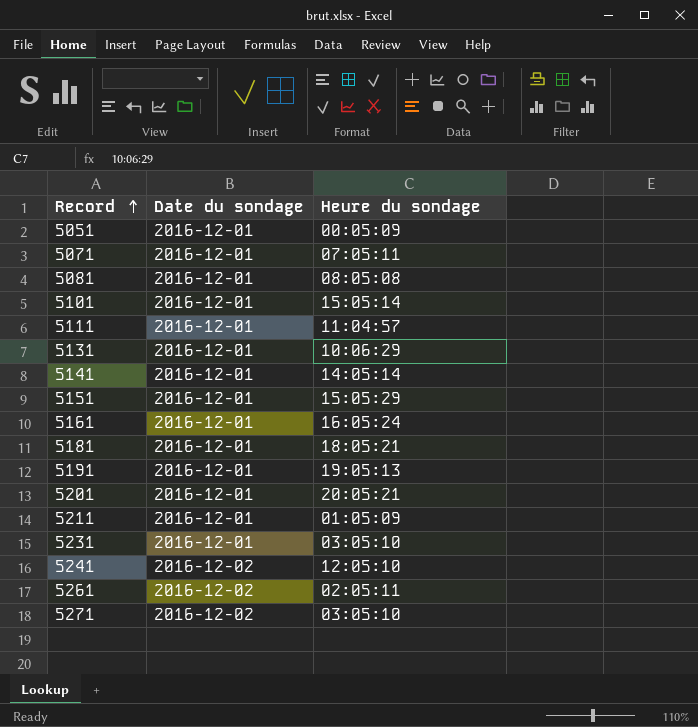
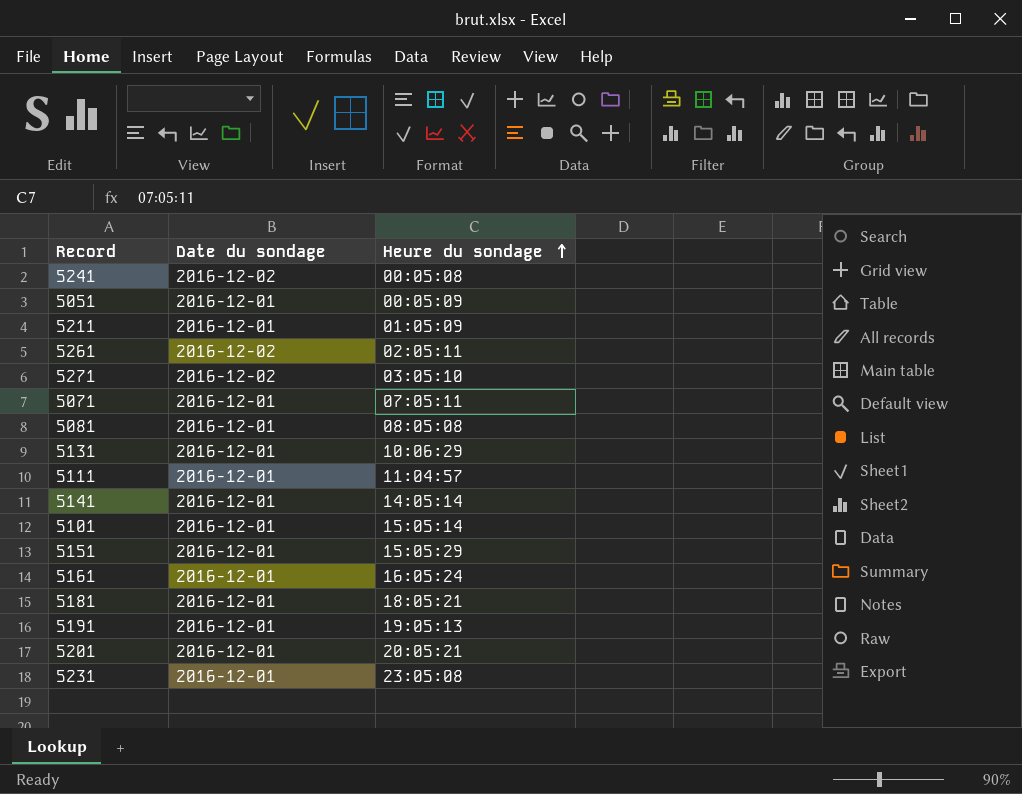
row order: Record ascending -> Heure du sondage ascending
5241 | Heure du sondage: 12:05:10 -> 00:05:08
5231 | Heure du sondage: 03:05:10 -> 23:05:08

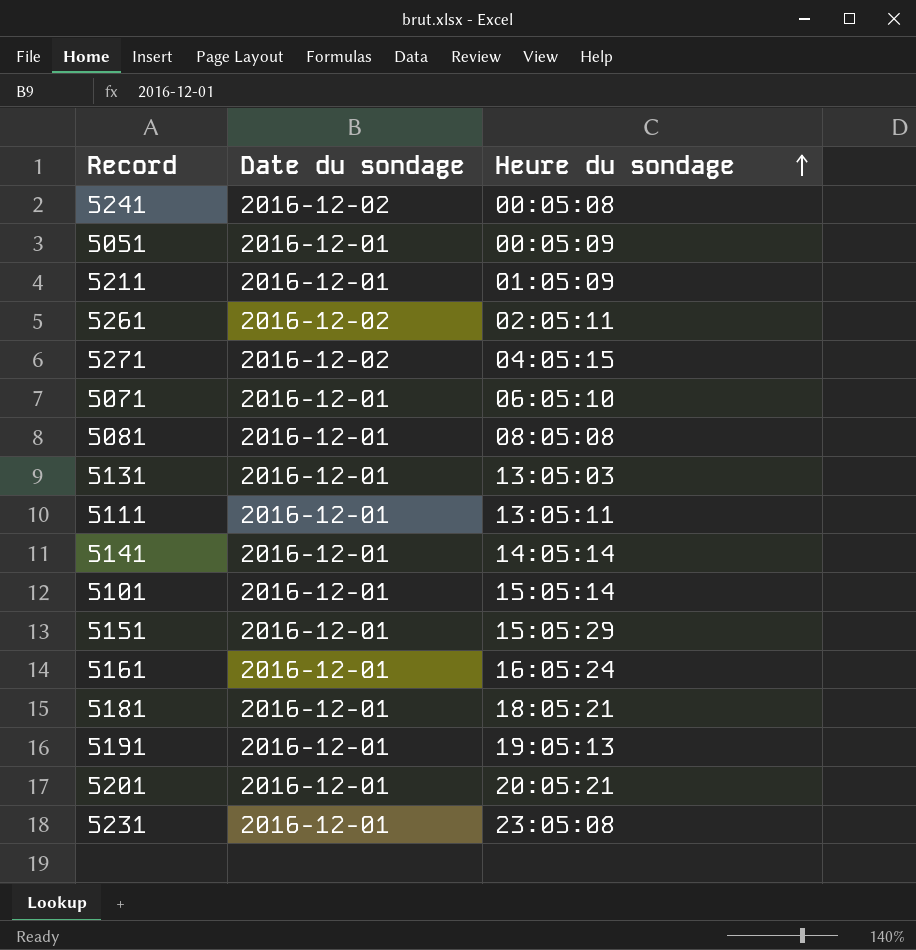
5271 | Heure du sondage: 03:05:10 -> 04:05:15
5071 | Heure du sondage: 07:05:11 -> 06:05:10
5131 | Heure du sondage: 10:06:29 -> 13:05:03
5111 | Heure du sondage: 11:04:57 -> 13:05:11

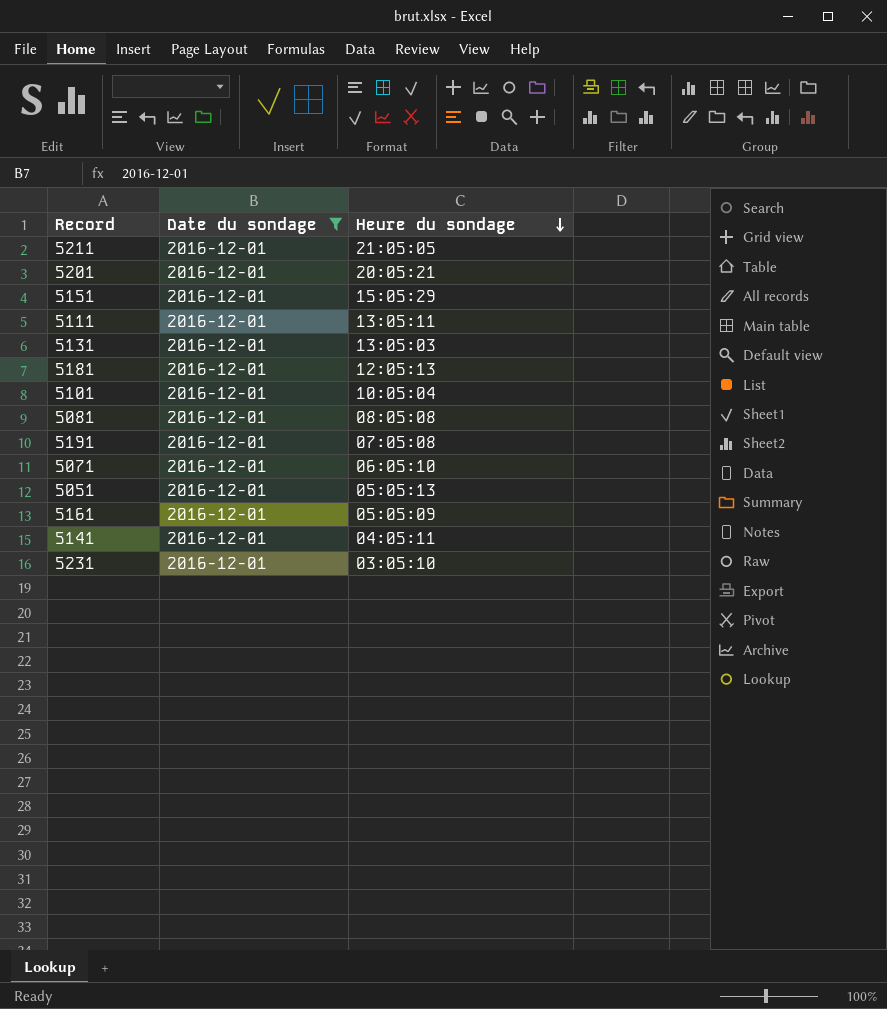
filter: none -> Date du sondage = 2016-12-01
row order: Heure du sondage ascending -> Heure du sondage descending
5211 | Heure du sondage: 01:05:09 -> 21:05:05
5181 | Heure du sondage: 18:05:21 -> 12:05:13
5101 | Heure du sondage: 15:05:14 -> 10:05:04
5191 | Heure du sondage: 19:05:13 -> 07:05:08
5051 | Heure du sondage: 00:05:09 -> 05:05:13
5161 | Heure du sondage: 16:05:24 -> 05:05:09
5141 | Heure du sondage: 14:05:14 -> 04:05:11
5231 | Heure du sondage: 23:05:08 -> 03:05:10

